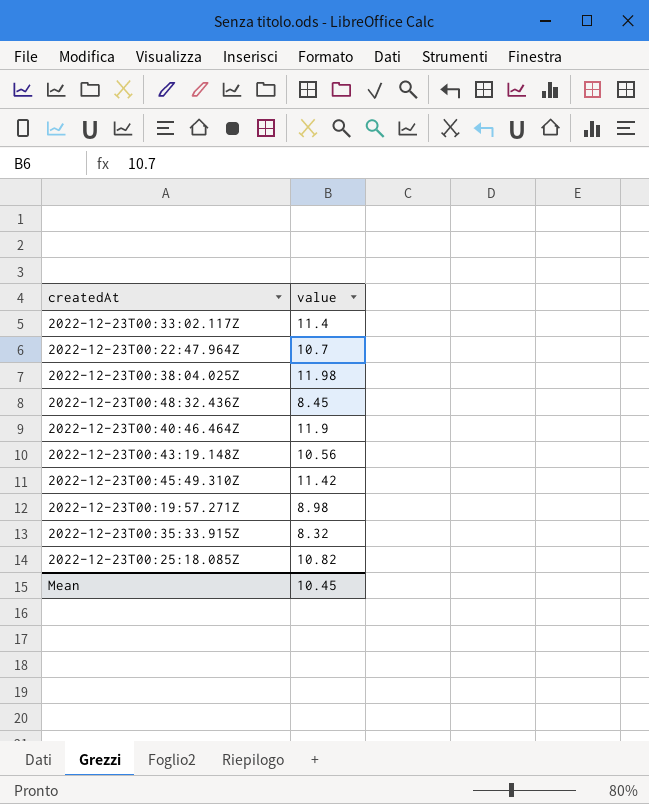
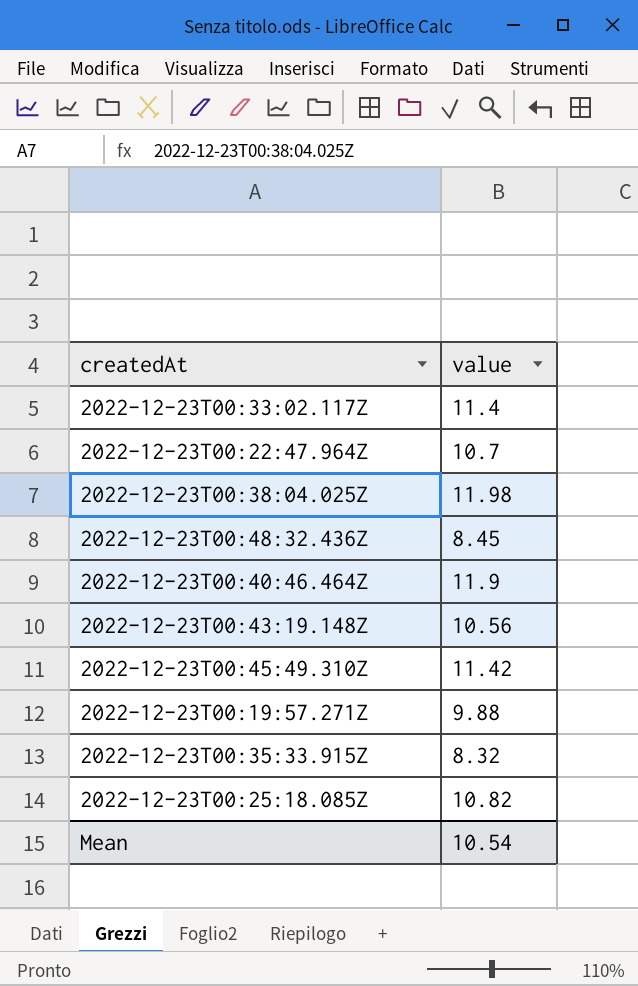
2022-12-23T00:19:57.271Z | value: 8.98 -> 9.88
Mean | value: 10.45 -> 10.54

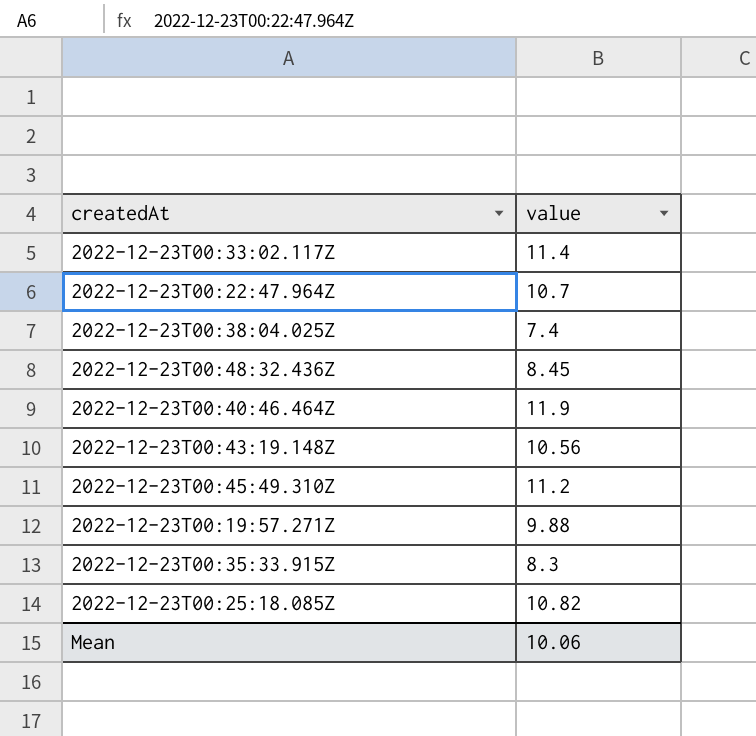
2022-12-23T00:38:04.025Z | value: 11.98 -> 7.4
2022-12-23T00:45:49.310Z | value: 11.42 -> 11.2
2022-12-23T00:35:33.915Z | value: 8.32 -> 8.3
Mean | value: 10.54 -> 10.06

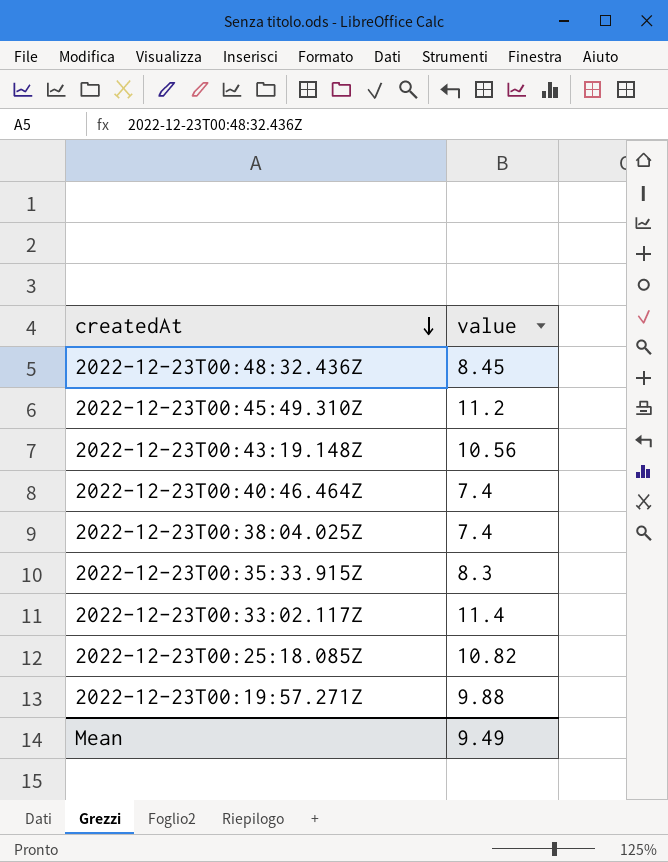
row order: none -> createdAt descending
row 2022-12-23T00:22:47.964Z: 10.7 -> none
2022-12-23T00:40:46.464Z | value: 11.9 -> 7.4
Mean | value: 10.06 -> 9.49

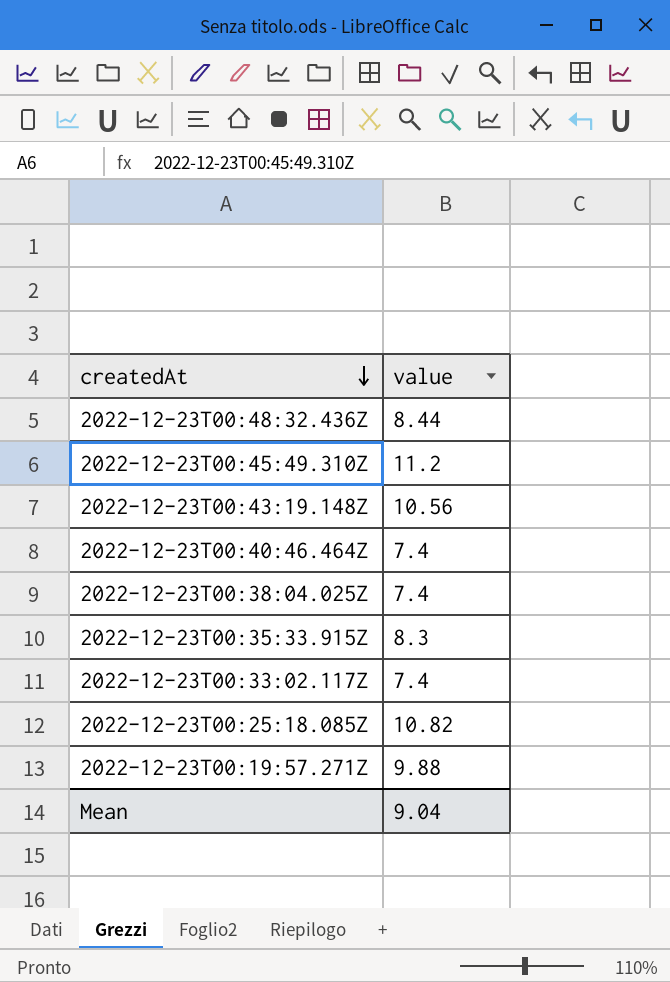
2022-12-23T00:48:32.436Z | value: 8.45 -> 8.44
2022-12-23T00:33:02.117Z | value: 11.4 -> 7.4
Mean | value: 9.49 -> 9.04

